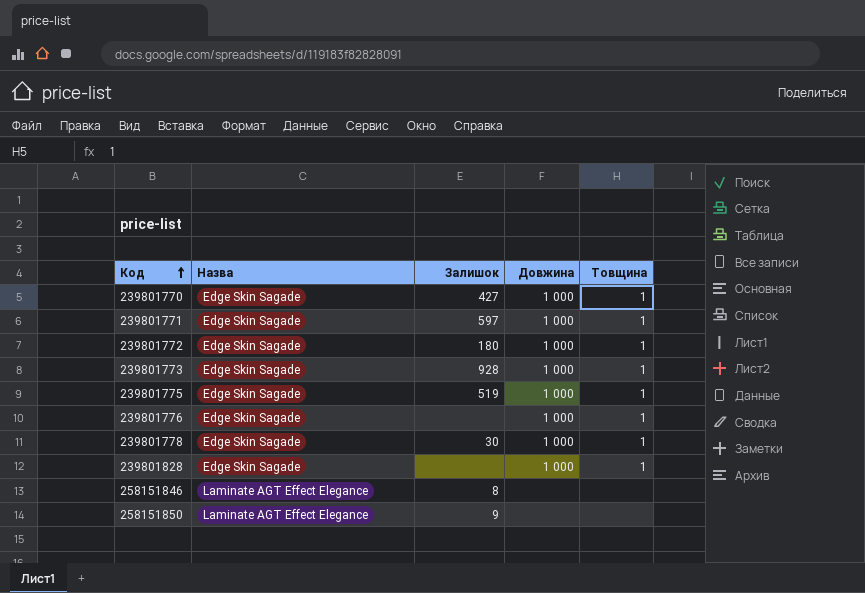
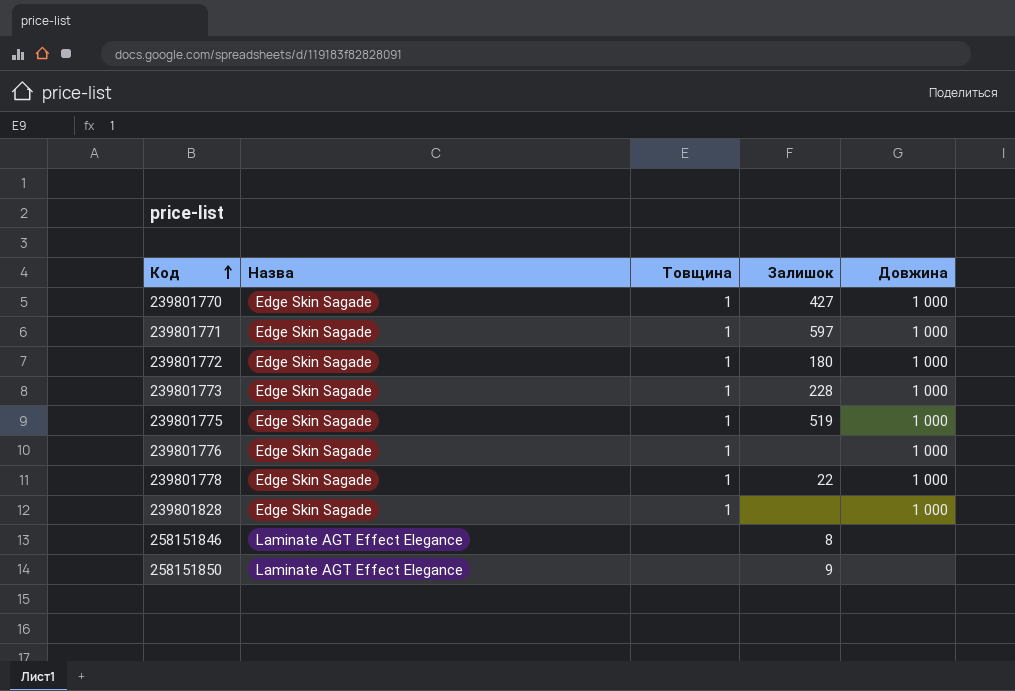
column Товщина | position: 5 -> 3
239801773 | Залишок: 928 -> 228
239801778 | Залишок: 30 -> 22

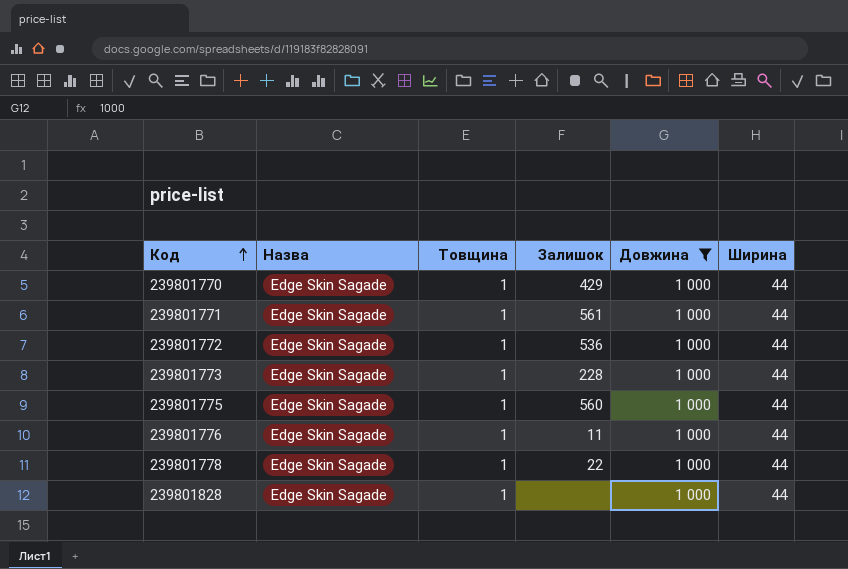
filter: none -> Довжина = 1 000
column Ширина | position: none -> 6
239801770 | Залишок: 427 -> 429
239801771 | Залишок: 597 -> 561
239801772 | Залишок: 180 -> 536
239801775 | Залишок: 519 -> 560
239801776 | Залишок: none -> 11

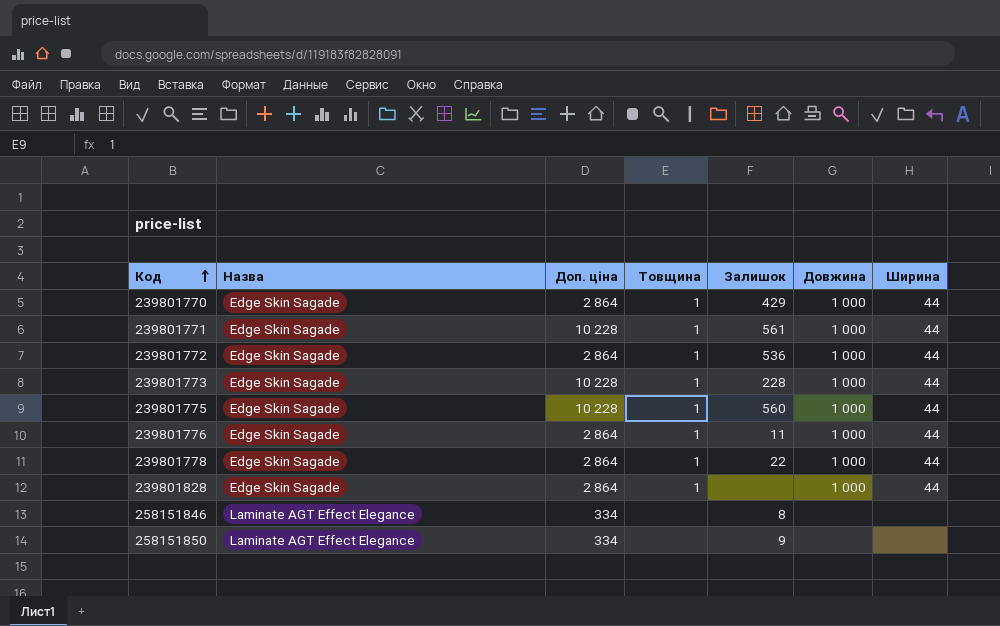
filter: Довжина = 1 000 -> none
column Доп. ціна | position: none -> 3

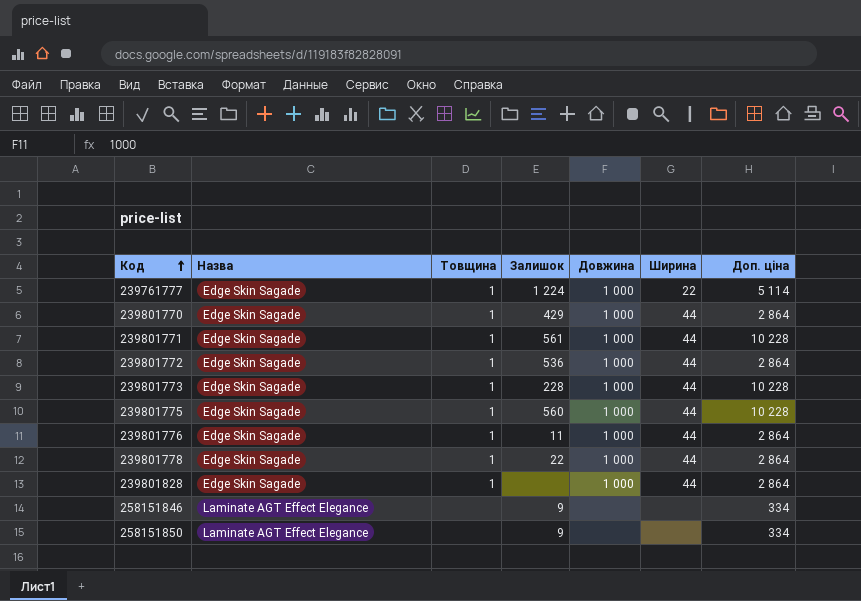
column Доп. ціна | position: 3 -> 7
row 239761777: none -> Edge Skin Sagade | 1 | 1 224 | 1 000 | 22 | 5 114
258151846 | Залишок: 8 -> 9

